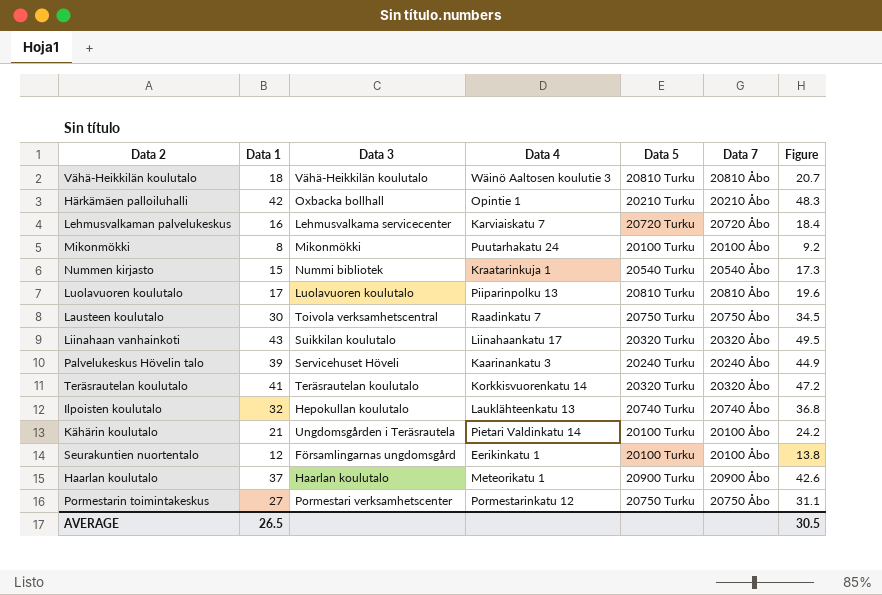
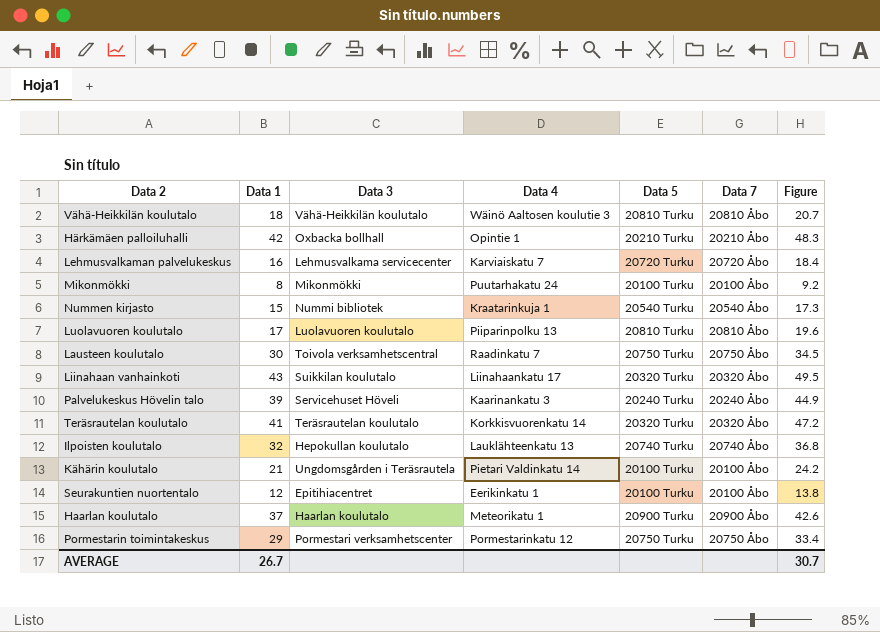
Seurakuntien nuortentalo | Data 3: Församlingarnas ungdomsgård -> Epitihiacentret
Pormestarin toimintakeskus | Data 1: 27 -> 29
Pormestarin toimintakeskus | Figure: 31.1 -> 33.4
AVERAGE | Data 1: 26.5 -> 26.7
AVERAGE | Figure: 30.5 -> 30.7

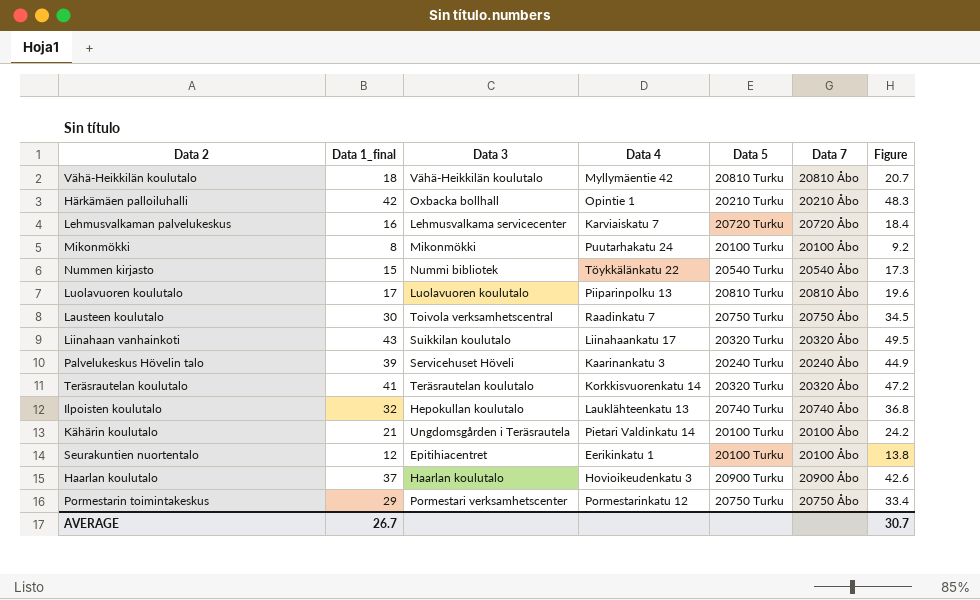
column name: Data 1 -> Data 1_final
Vähä-Heikkilän koulutalo | Data 4: Wäinö Aaltosen koulutie 3 -> Myllymäentie 42
Nummen kirjasto | Data 4: Kraatarinkuja 1 -> Töykkälänkatu 22
Haarlan koulutalo | Data 4: Meteorikatu 1 -> Hovioikeudenkatu 3

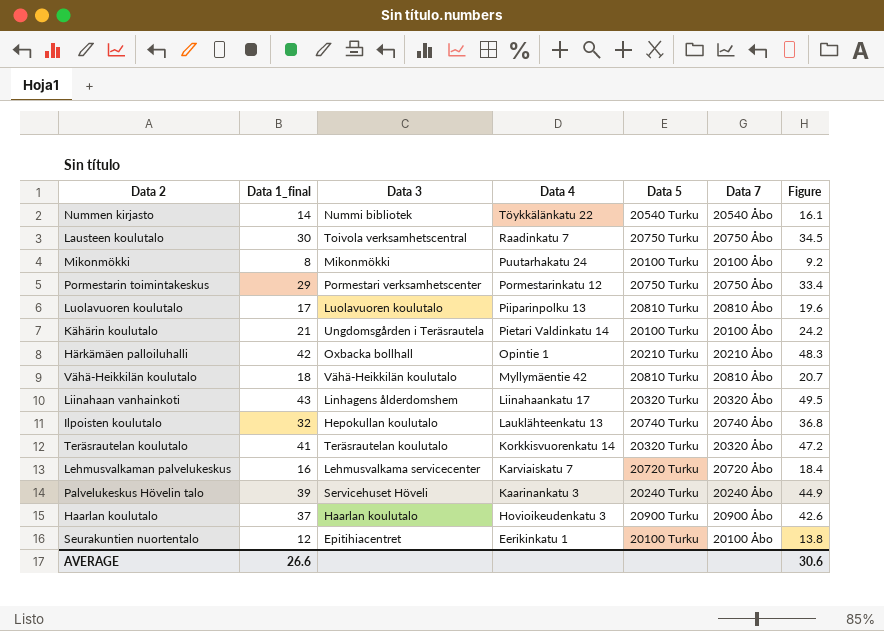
row order: none -> Data 4 descending
Nummen kirjasto | Data 1_final: 15 -> 14
Nummen kirjasto | Figure: 17.3 -> 16.1
Liinahaan vanhainkoti | Data 3: Suikkilan koulutalo -> Linhagens ålderdomshem
AVERAGE | Data 1_final: 26.7 -> 26.6
AVERAGE | Figure: 30.7 -> 30.6

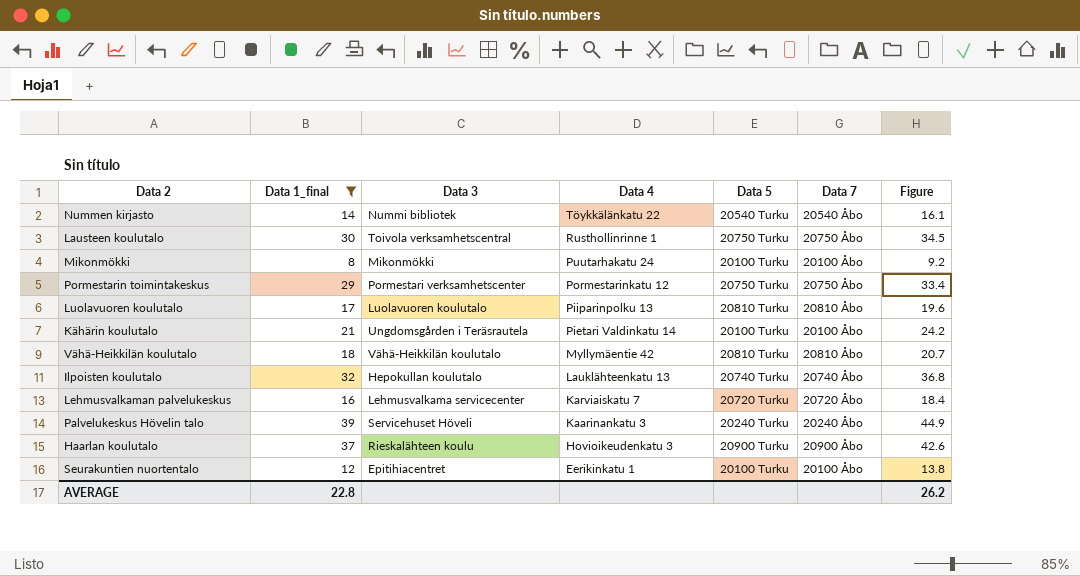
filter: none -> Data 1_final <= 39
Lausteen koulutalo | Data 4: Raadinkatu 7 -> Rusthollinrinne 1
Haarlan koulutalo | Data 3: Haarlan koulutalo -> Rieskalähteen koulu
AVERAGE | Data 1_final: 26.6 -> 22.8
AVERAGE | Figure: 30.6 -> 26.2

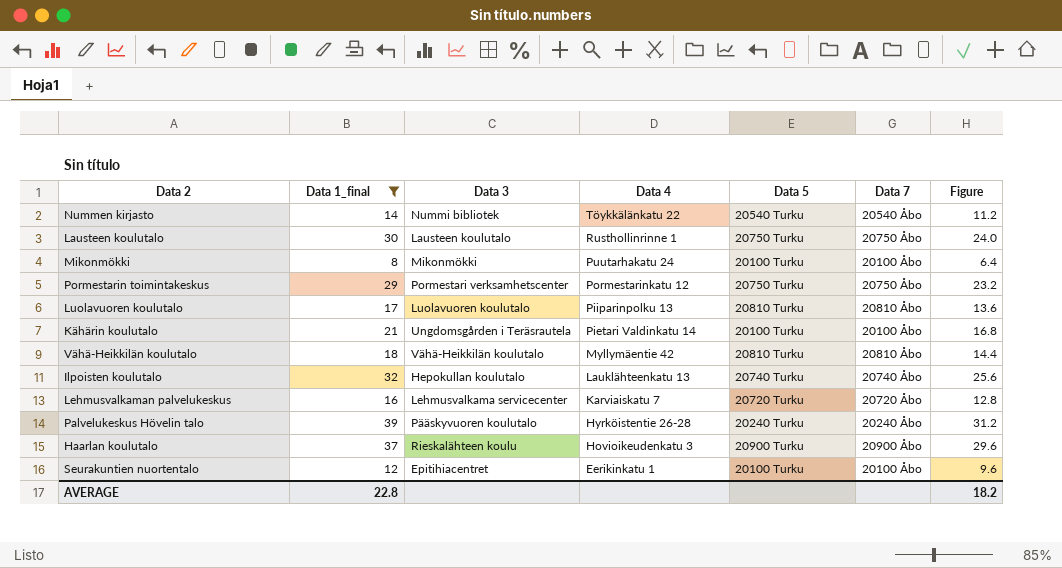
column Figure | formula: [Data 1_final] * 1.15 -> [Data 1_final] * 0.8
Lausteen koulutalo | Data 3: Toivola verksamhetscentral -> Lausteen koulutalo
Palvelukeskus Hövelin talo | Data 3: Servicehuset Höveli -> Pääskyvuoren koulutalo
Palvelukeskus Hövelin talo | Data 4: Kaarinankatu 3 -> Hyrköistentie 26-28
AVERAGE | Figure: 26.2 -> 18.2

